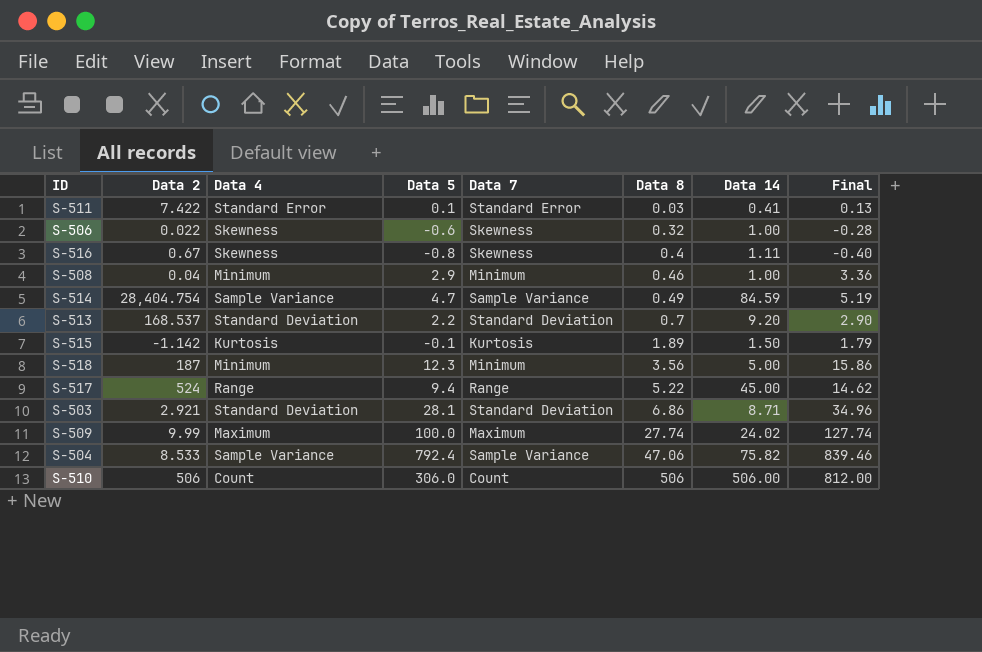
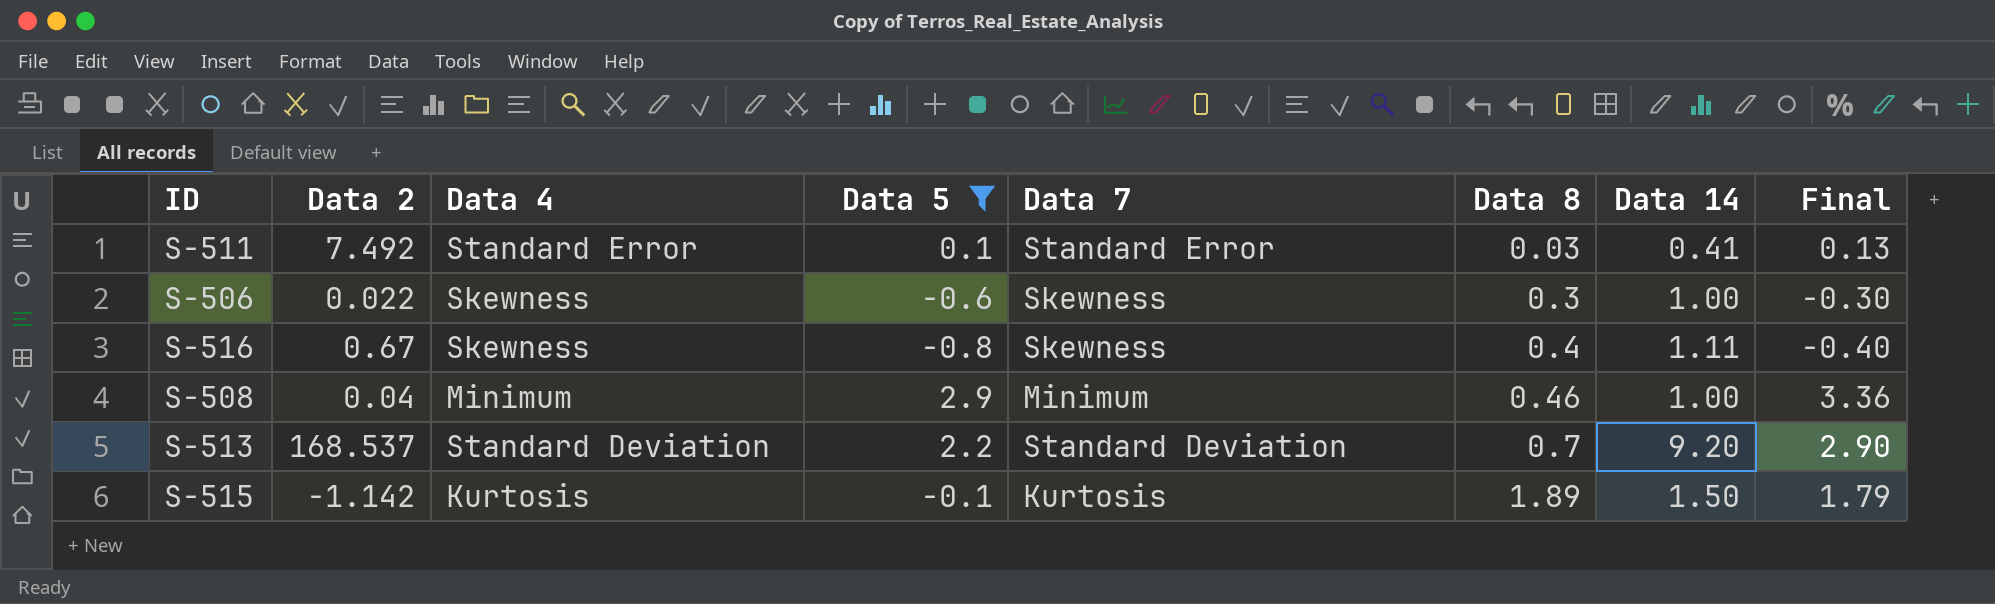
filter: none -> Data 5 <= 2.9
S-511 | Data 2: 7.422 -> 7.492
S-506 | Data 8: 0.32 -> 0.3
S-506 | Final: -0.28 -> -0.30

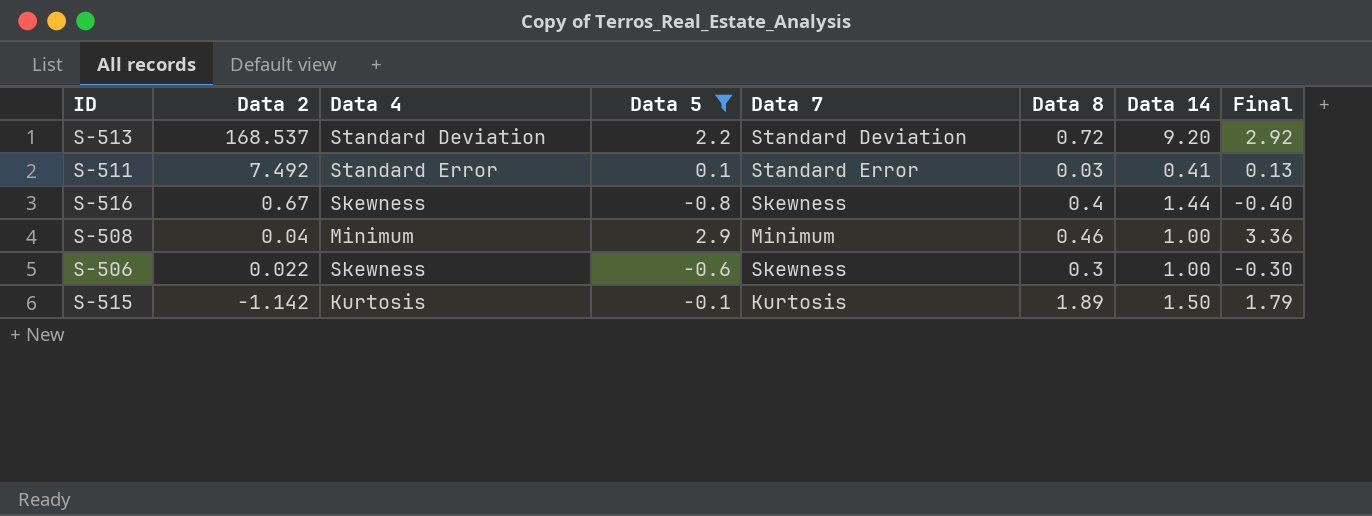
row order: Data 8 ascending -> Data 2 descending
S-513 | Data 8: 0.7 -> 0.72
S-513 | Final: 2.90 -> 2.92
S-516 | Data 14: 1.11 -> 1.44

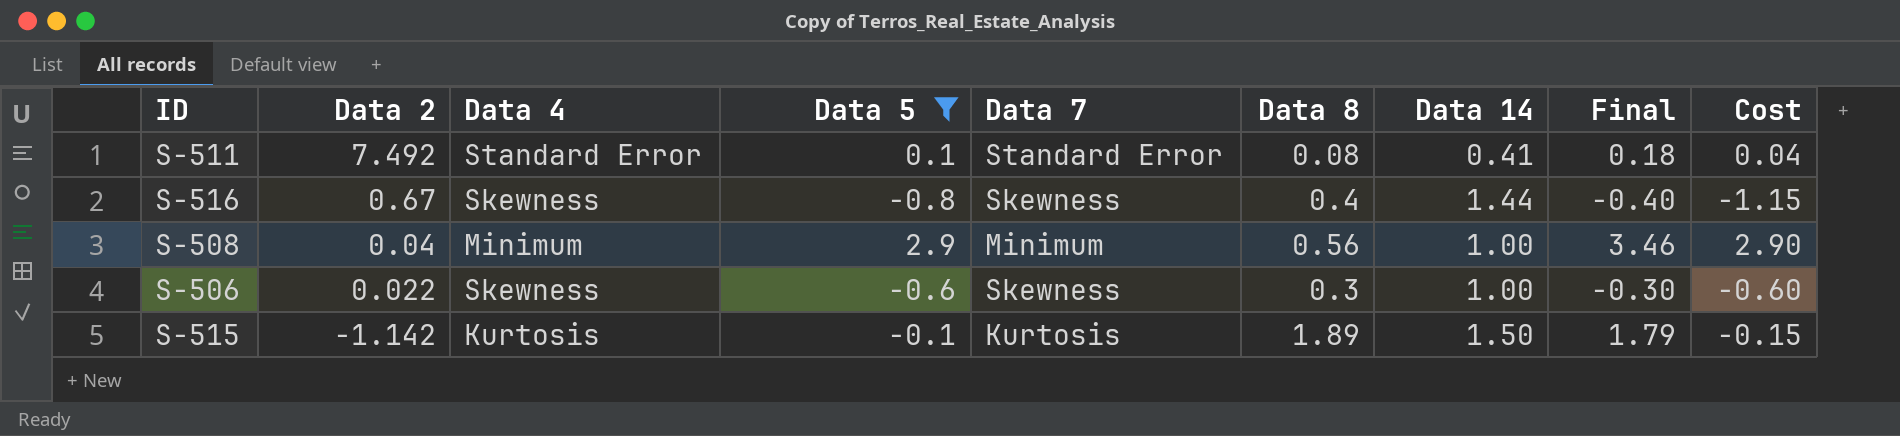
column Cost | formula: none -> [Data 5] * [Data 14]
row S-513: 168.537 | Standard Deviation | 2.2 | Standard Deviation | 0.72 | 9.20 | 2.92 -> none
S-511 | Data 8: 0.03 -> 0.08
S-511 | Final: 0.13 -> 0.18
S-508 | Data 8: 0.46 -> 0.56
S-508 | Final: 3.36 -> 3.46

